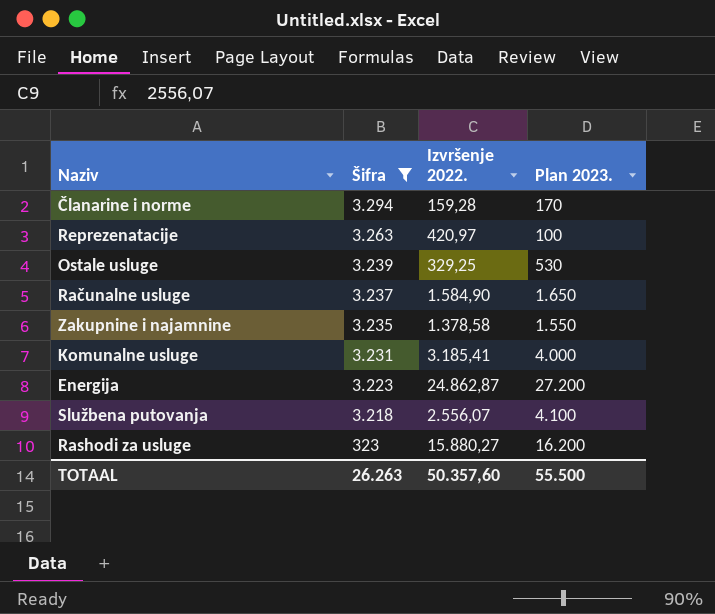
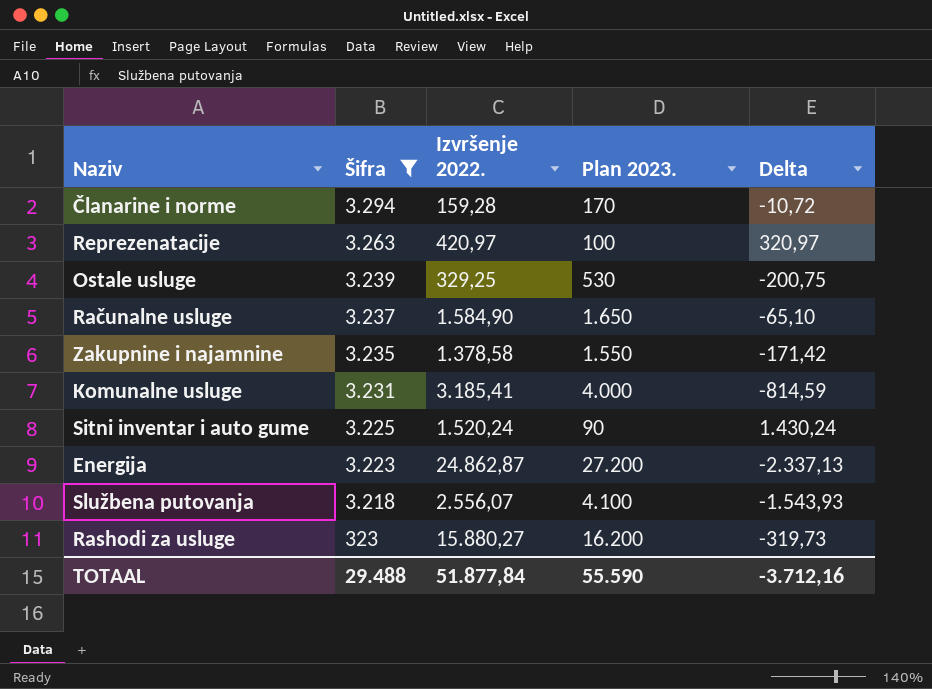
column Delta | formula: none -> [Izvršenje 2022.] - [Plan 2023.]
row Sitni inventar i auto gume: none -> 3.225 | 1.520,24 | 90 | 1.430,24
TOTAAL | Šifra: 26.263 -> 29.488
TOTAAL | Izvršenje 2022.: 50.357,60 -> 51.877,84
TOTAAL | Plan 2023.: 55.500 -> 55.590

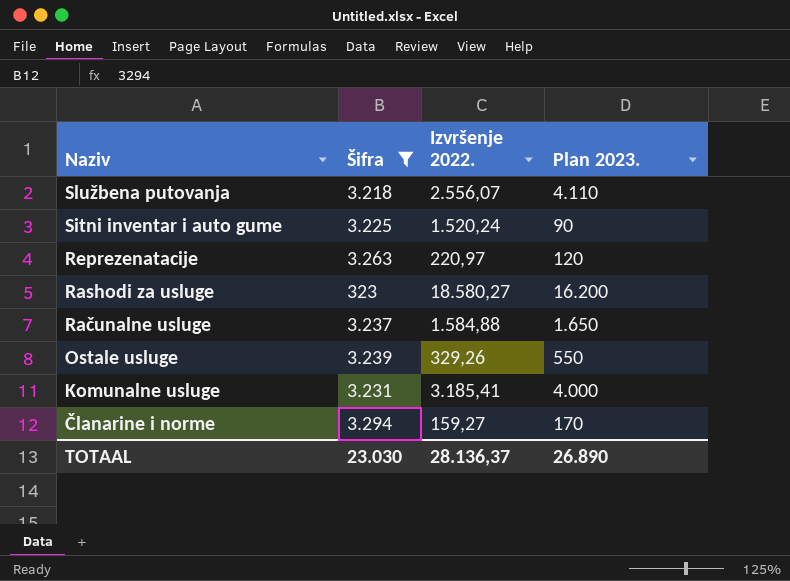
row order: Šifra descending -> Naziv descending
column Delta | formula: [Izvršenje 2022.] - [Plan 2023.] -> none
row Zakupnine i najamnine: 3.235 | 1.378,58 | 1.550 | -171,42 -> none
row Energija: 3.223 | 24.862,87 | 27.200 | -2.337,13 -> none
Službena putovanja | Plan 2023.: 4.100 -> 4.110
Reprezenatacije | Izvršenje 2022.: 420,97 -> 220,97
Reprezenatacije | Plan 2023.: 100 -> 120
Rashodi za usluge | Izvršenje 2022.: 15.880,27 -> 18.580,27
Računalne usluge | Izvršenje 2022.: 1.584,90 -> 1.584,88
Ostale usluge | Izvršenje 2022.: 329,25 -> 329,26
Ostale usluge | Plan 2023.: 530 -> 550
Članarine i norme | Izvršenje 2022.: 159,28 -> 159,27
TOTAAL | Šifra: 29.488 -> 23.030
TOTAAL | Izvršenje 2022.: 51.877,84 -> 28.136,37
TOTAAL | Plan 2023.: 55.590 -> 26.890

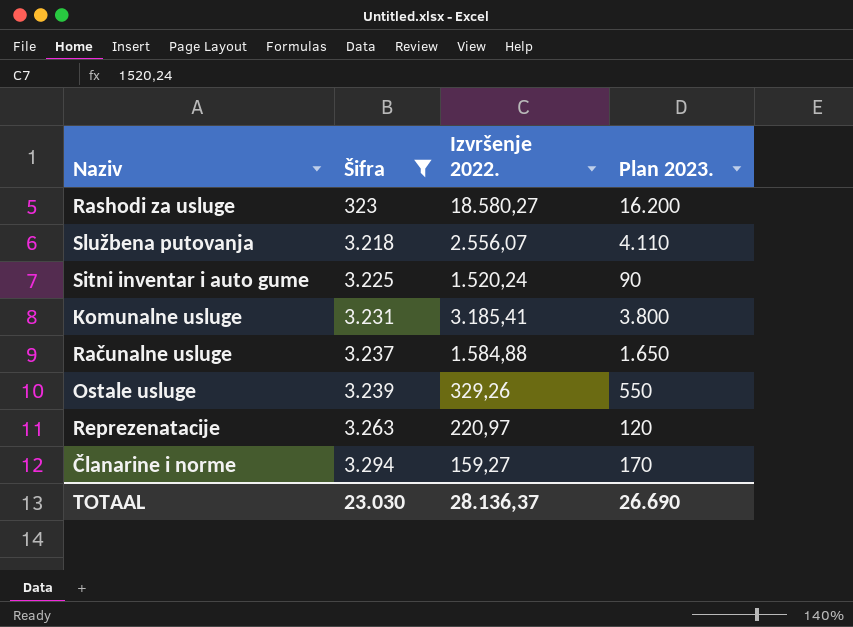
row order: Naziv descending -> Šifra ascending
Komunalne usluge | Plan 2023.: 4.000 -> 3.800
TOTAAL | Plan 2023.: 26.890 -> 26.690

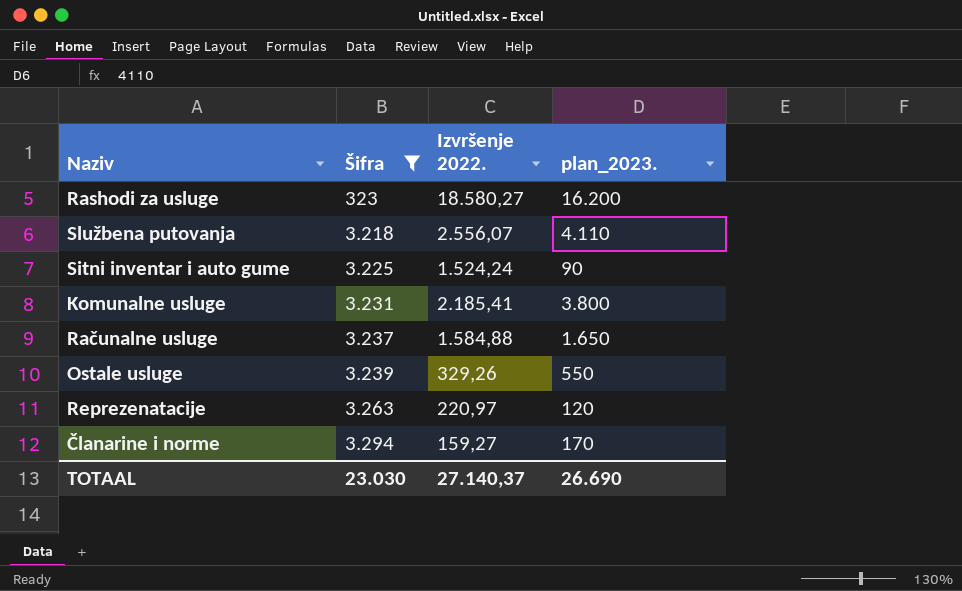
column name: Plan 2023. -> plan_2023.
Sitni inventar i auto gume | Izvršenje 2022.: 1.520,24 -> 1.524,24
Komunalne usluge | Izvršenje 2022.: 3.185,41 -> 2.185,41
TOTAAL | Izvršenje 2022.: 28.136,37 -> 27.140,37

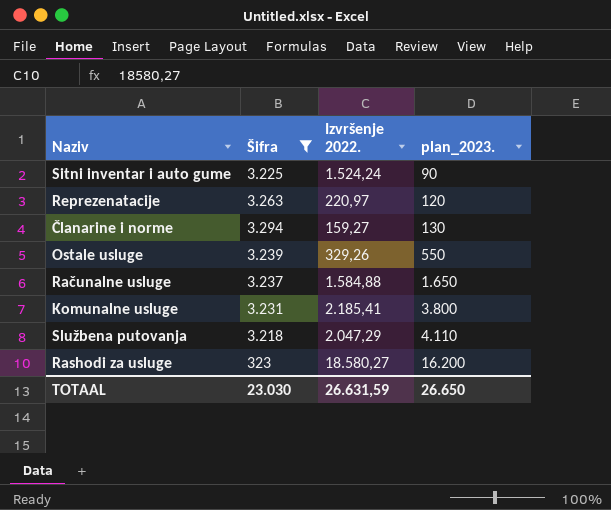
row order: Šifra ascending -> plan_2023. ascending
Članarine i norme | plan_2023.: 170 -> 130
Službena putovanja | Izvršenje 2022.: 2.556,07 -> 2.047,29
TOTAAL | Izvršenje 2022.: 27.140,37 -> 26.631,59
TOTAAL | plan_2023.: 26.690 -> 26.650

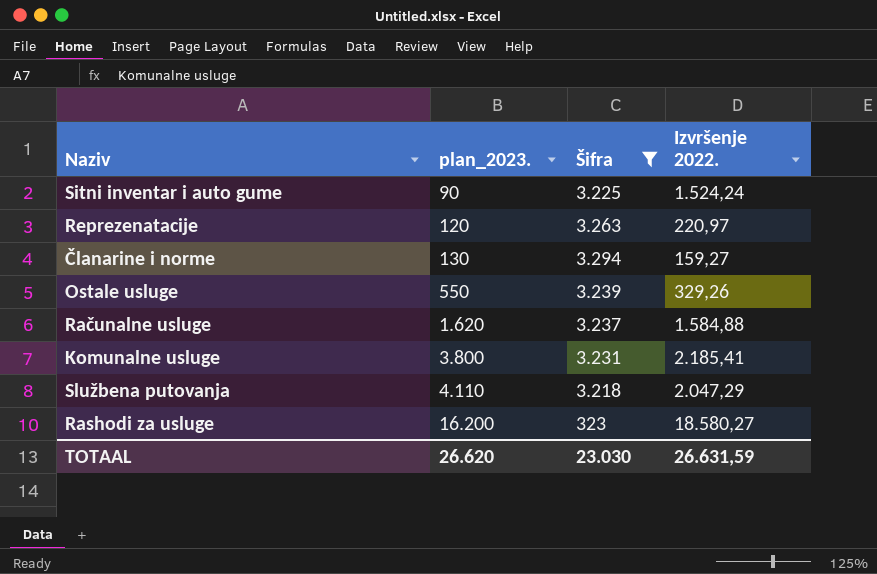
column plan_2023. | position: 4 -> 2
Računalne usluge | plan_2023.: 1.650 -> 1.620
TOTAAL | plan_2023.: 26.650 -> 26.620

